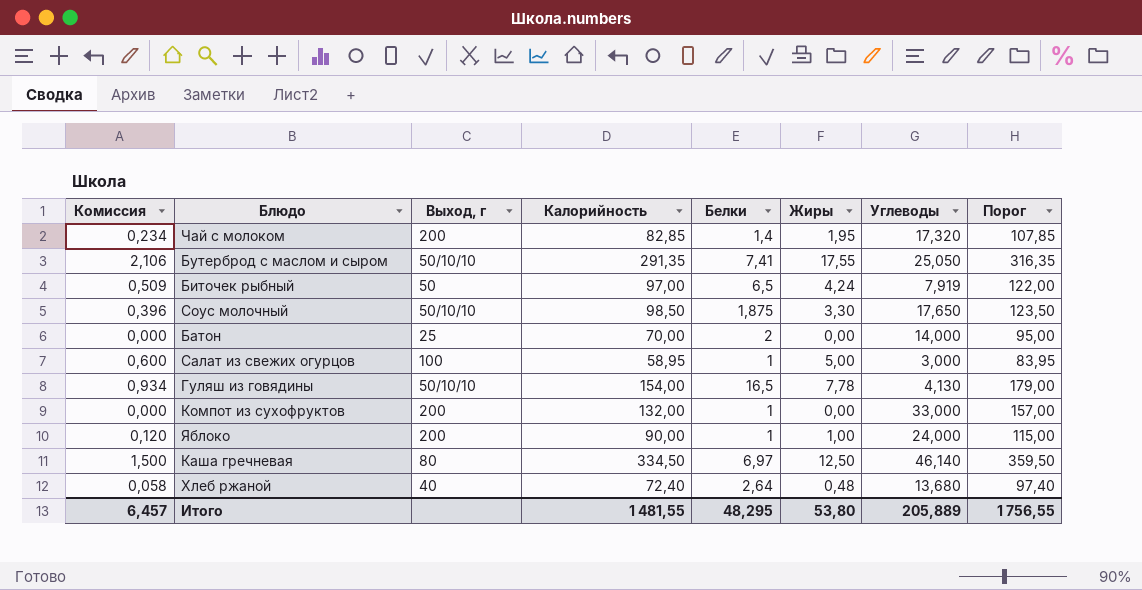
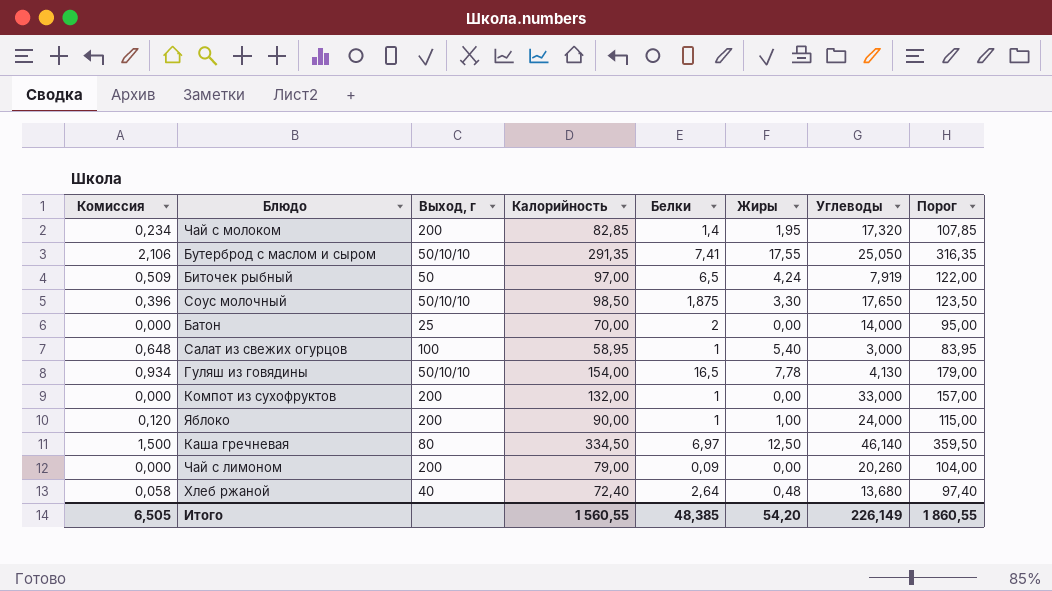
Салат из свежих огурцов | Комиссия: 0,600 -> 0,648
Салат из свежих огурцов | Жиры: 5,00 -> 5,40
row Чай с лимоном: none -> 0,000 | 200 | 79,00 | 0,09 | 0,00 | 20,260 | 104,00
Итого | Комиссия: 6,457 -> 6,505
Итого | Калорийность: 1 481,55 -> 1 560,55
Итого | Белки: 48,295 -> 48,385
Итого | Жиры: 53,80 -> 54,20
Итого | Углеводы: 205,889 -> 226,149
Итого | Порог: 1 756,55 -> 1 860,55

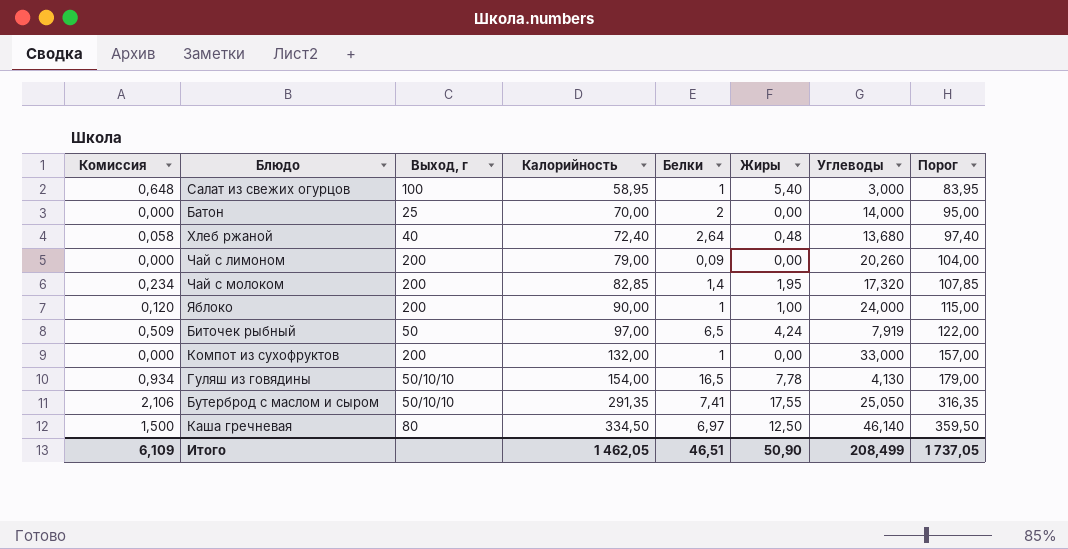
row order: none -> Калорийность ascending
row Соус молочный: 0,396 | 50/10/10 | 98,50 | 1,875 | 3,30 | 17,650 | 123,50 -> none
Итого | Комиссия: 6,505 -> 6,109
Итого | Калорийность: 1 560,55 -> 1 462,05
Итого | Белки: 48,385 -> 46,51
Итого | Жиры: 54,20 -> 50,90
Итого | Углеводы: 226,149 -> 208,499
Итого | Порог: 1 860,55 -> 1 737,05

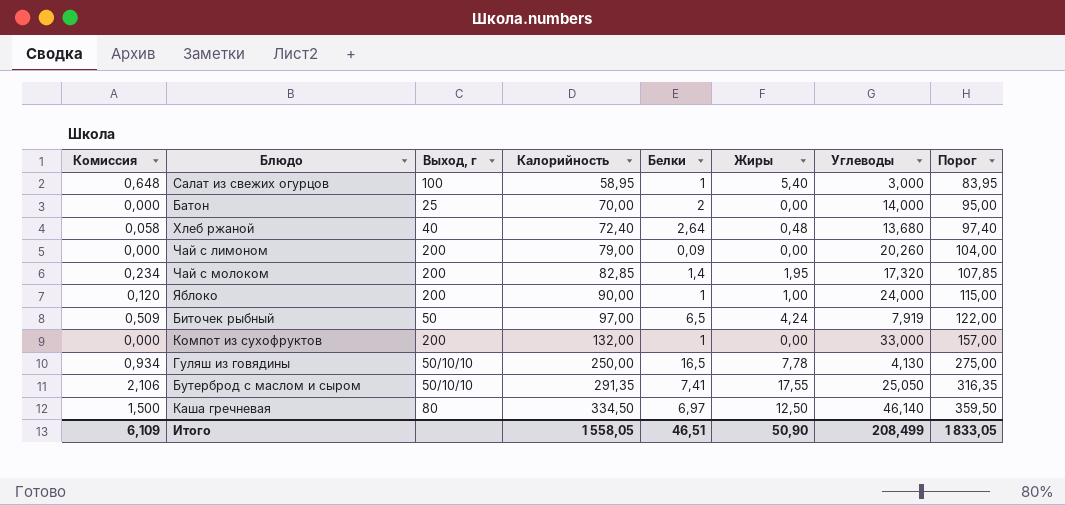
Гуляш из говядины | Калорийность: 154,00 -> 250,00
Гуляш из говядины | Порог: 179,00 -> 275,00
Итого | Калорийность: 1 462,05 -> 1 558,05
Итого | Порог: 1 737,05 -> 1 833,05

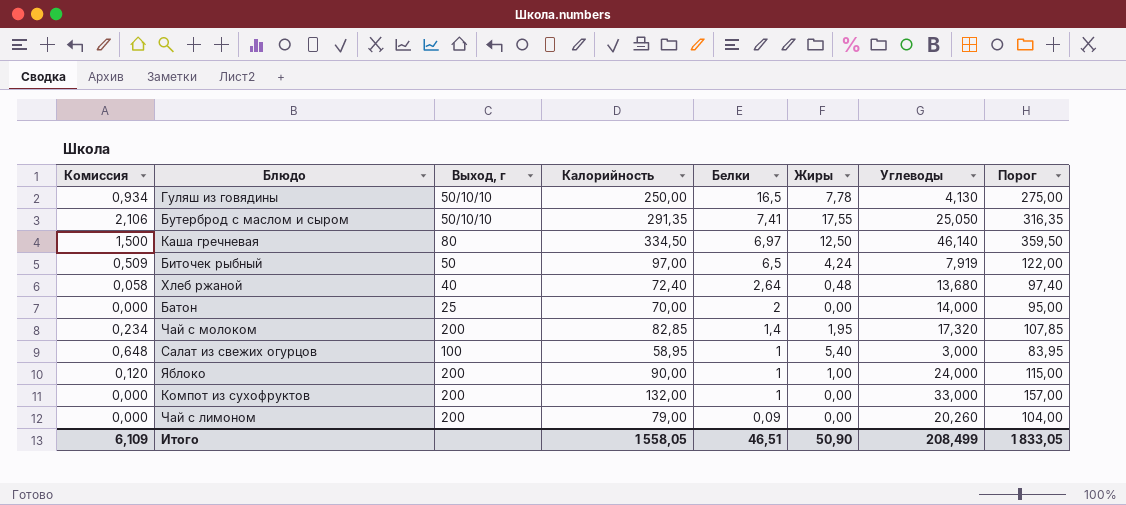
row order: Калорийность ascending -> Белки descending

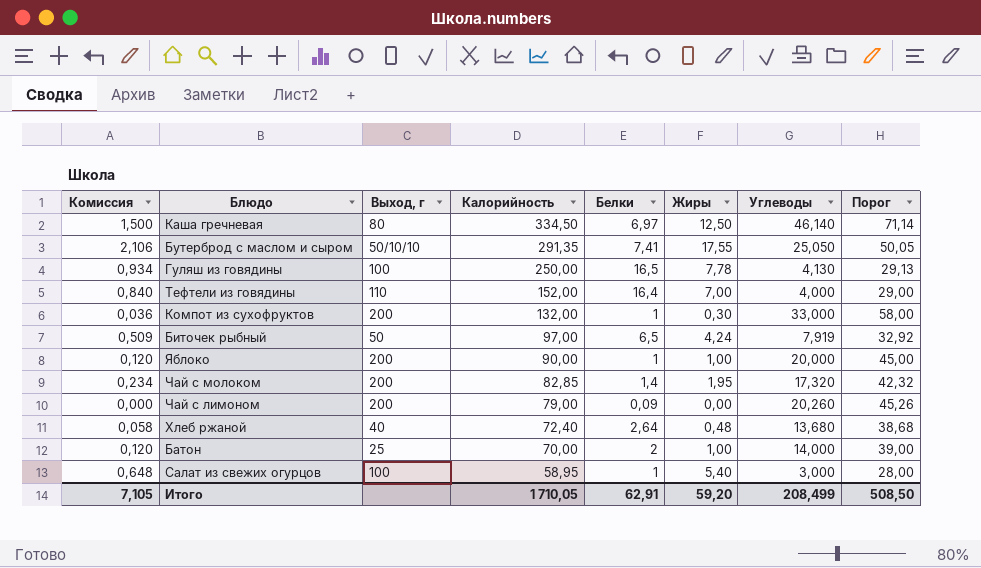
row order: Белки descending -> Калорийность descending
column Порог | formula: [Калорийность] + 25 -> [Углеводы] + 25
Гуляш из говядины | Выход, г: 50/10/10 -> 100
row Тефтели из говядины: none -> 0,840 | 110 | 152,00 | 16,4 | 7,00 | 4,000 | 29,00
Компот из сухофруктов | Комиссия: 0,000 -> 0,036
Компот из сухофруктов | Жиры: 0,00 -> 0,30
Яблоко | Углеводы: 24,000 -> 20,000
Батон | Комиссия: 0,000 -> 0,120
Батон | Жиры: 0,00 -> 1,00
Итого | Комиссия: 6,109 -> 7,105
Итого | Калорийность: 1 558,05 -> 1 710,05
Итого | Белки: 46,51 -> 62,91
Итого | Жиры: 50,90 -> 59,20
Итого | Порог: 1 833,05 -> 508,50

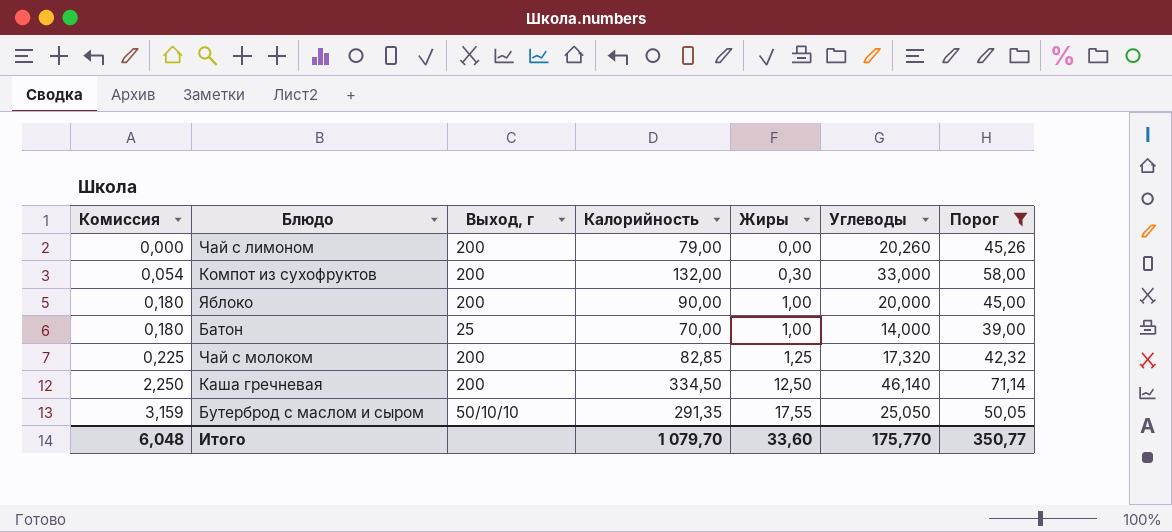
filter: none -> Порог >= 39,00
row order: Калорийность descending -> Комиссия ascending
column Белки | position: 5 -> none
column Комиссия | formula: [Жиры] * 0,12 -> [Жиры] * 0,18
Чай с молоком | Жиры: 1,95 -> 1,25
Каша гречневая | Выход, г: 80 -> 200
Итого | Комиссия: 7,105 -> 6,048
Итого | Калорийность: 1 710,05 -> 1 079,70
Итого | Жиры: 59,20 -> 33,60
Итого | Углеводы: 208,499 -> 175,770
Итого | Порог: 508,50 -> 350,77

